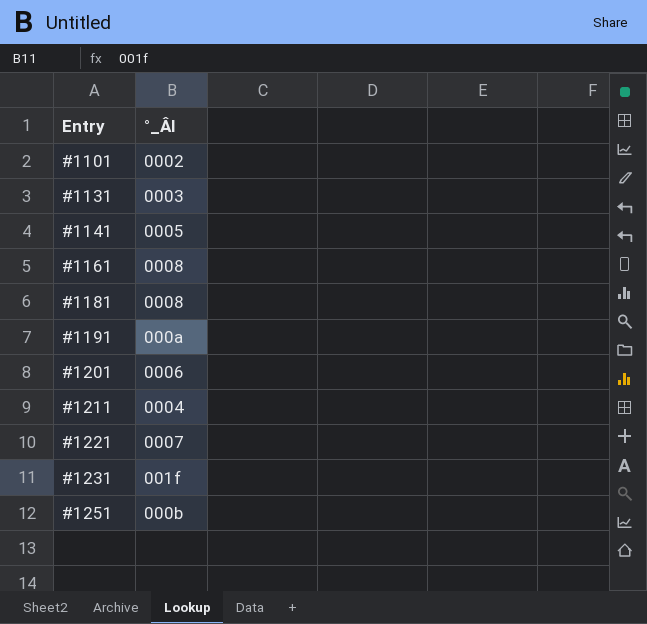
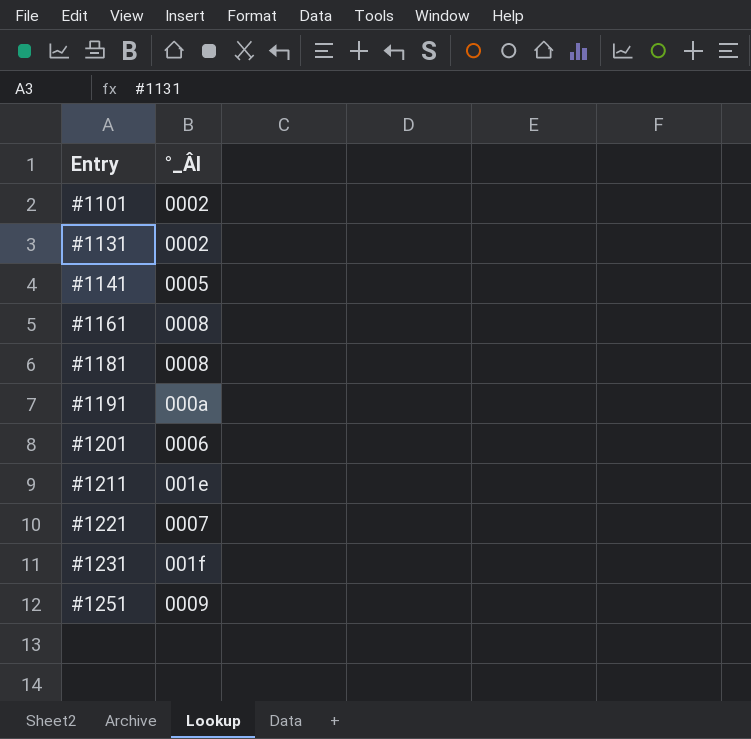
#1131 | °_ÂI: 0003 -> 0002
#1211 | °_ÂI: 0004 -> 001e
#1251 | °_ÂI: 000b -> 0009

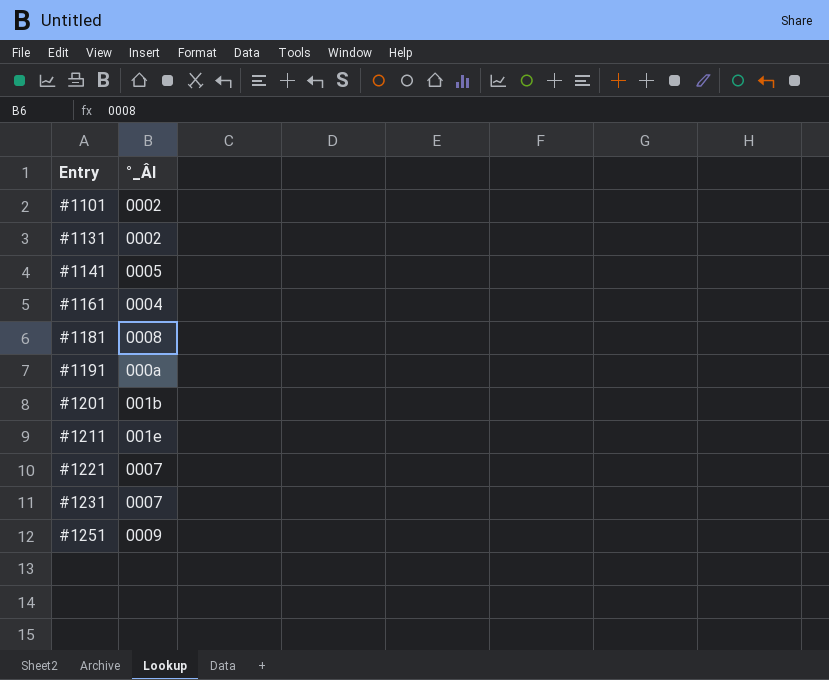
#1161 | °_ÂI: 0008 -> 0004
#1201 | °_ÂI: 0006 -> 001b
#1231 | °_ÂI: 001f -> 0007

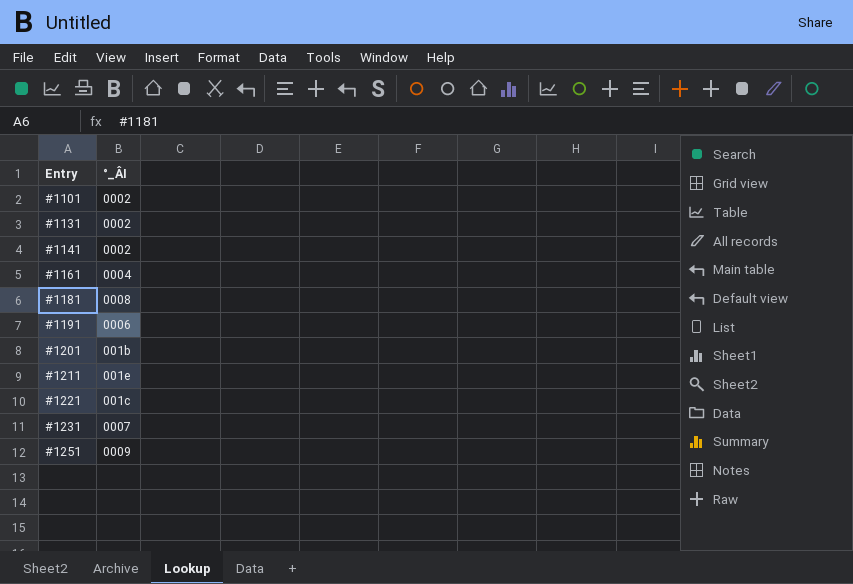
#1141 | °_ÂI: 0005 -> 0002
#1191 | °_ÂI: 000a -> 0006
#1221 | °_ÂI: 0007 -> 001c

